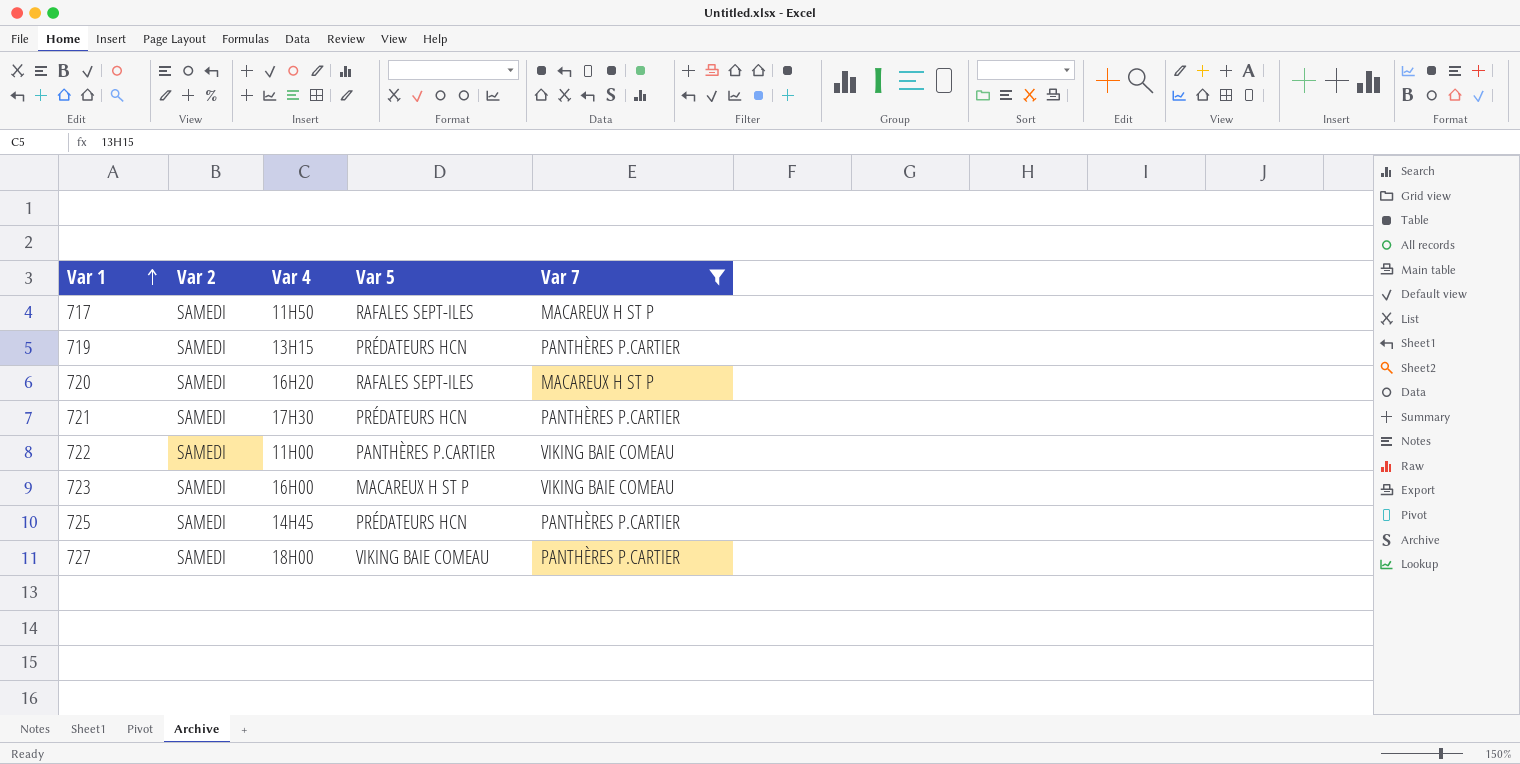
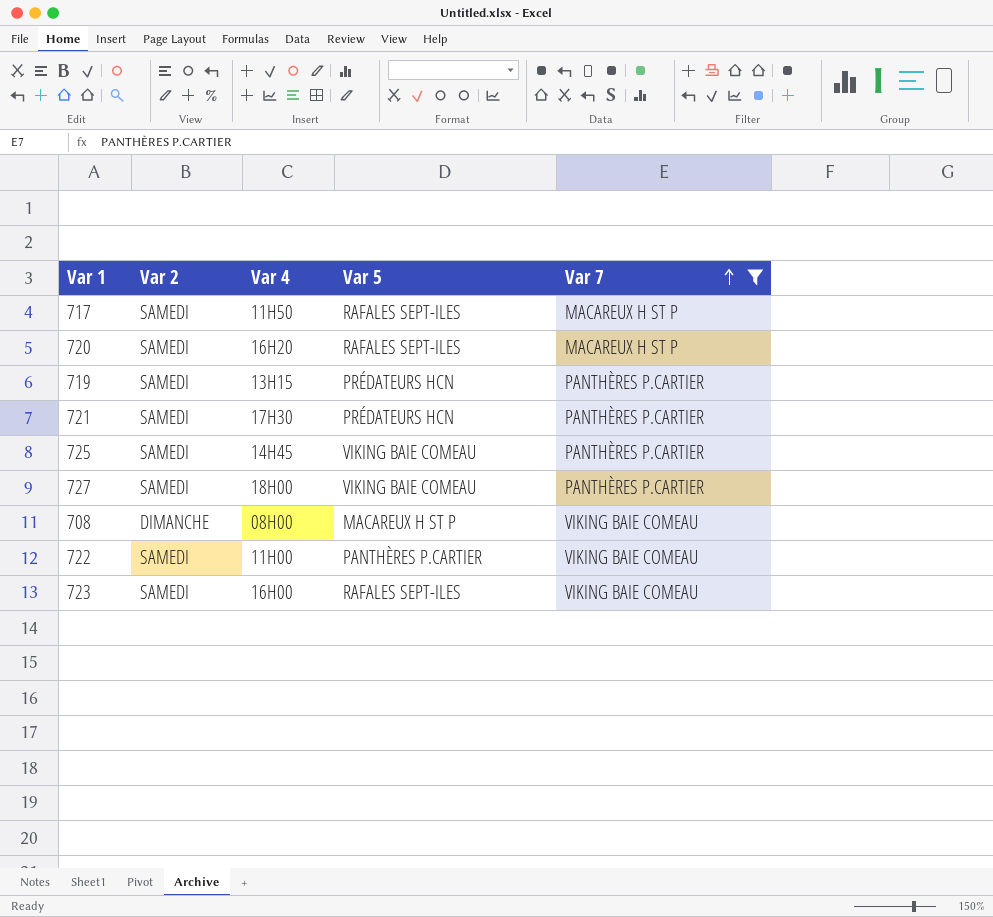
row order: Var 1 ascending -> Var 7 ascending
725 | Var 5: PRÉDATEURS HCN -> VIKING BAIE COMEAU
row 708: none -> DIMANCHE | 08H00 | MACAREUX H ST P | VIKING BAIE COMEAU
723 | Var 5: MACAREUX H ST P -> RAFALES SEPT-ILES

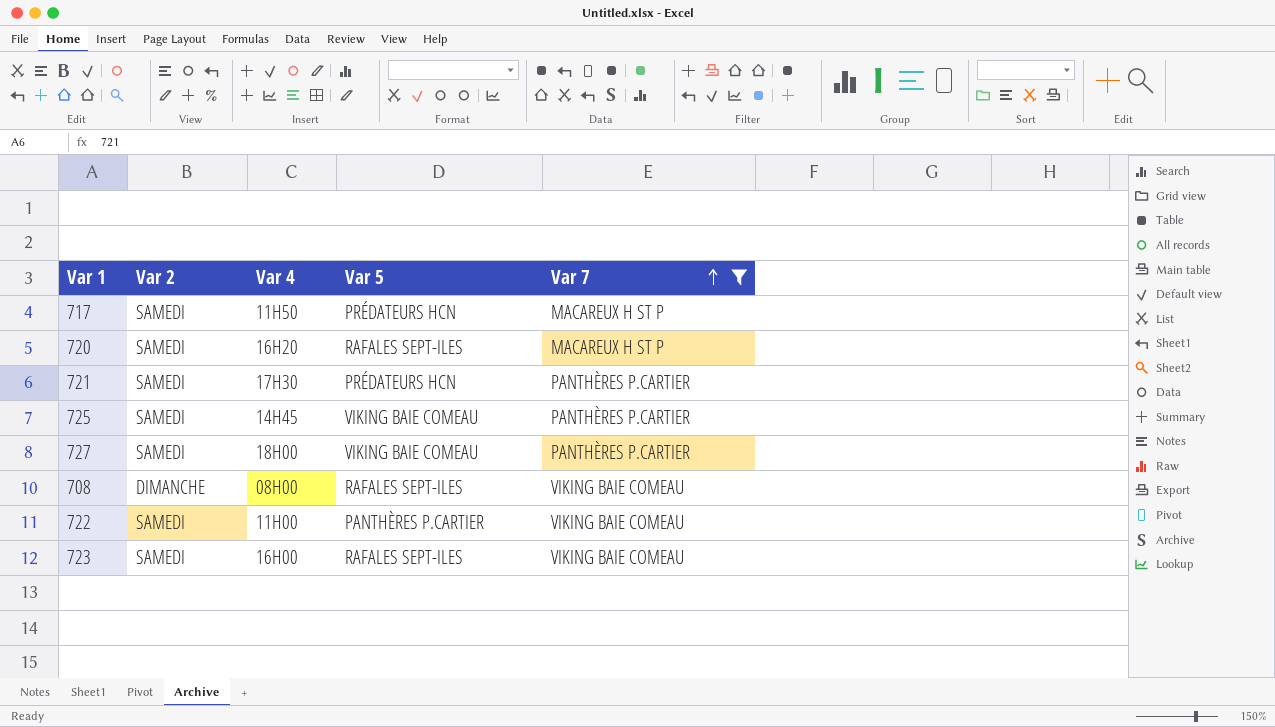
row 719: SAMEDI | 13H15 | PRÉDATEURS HCN | PANTHÈRES P.CARTIER -> none
717 | Var 5: RAFALES SEPT-ILES -> PRÉDATEURS HCN
708 | Var 5: MACAREUX H ST P -> RAFALES SEPT-ILES

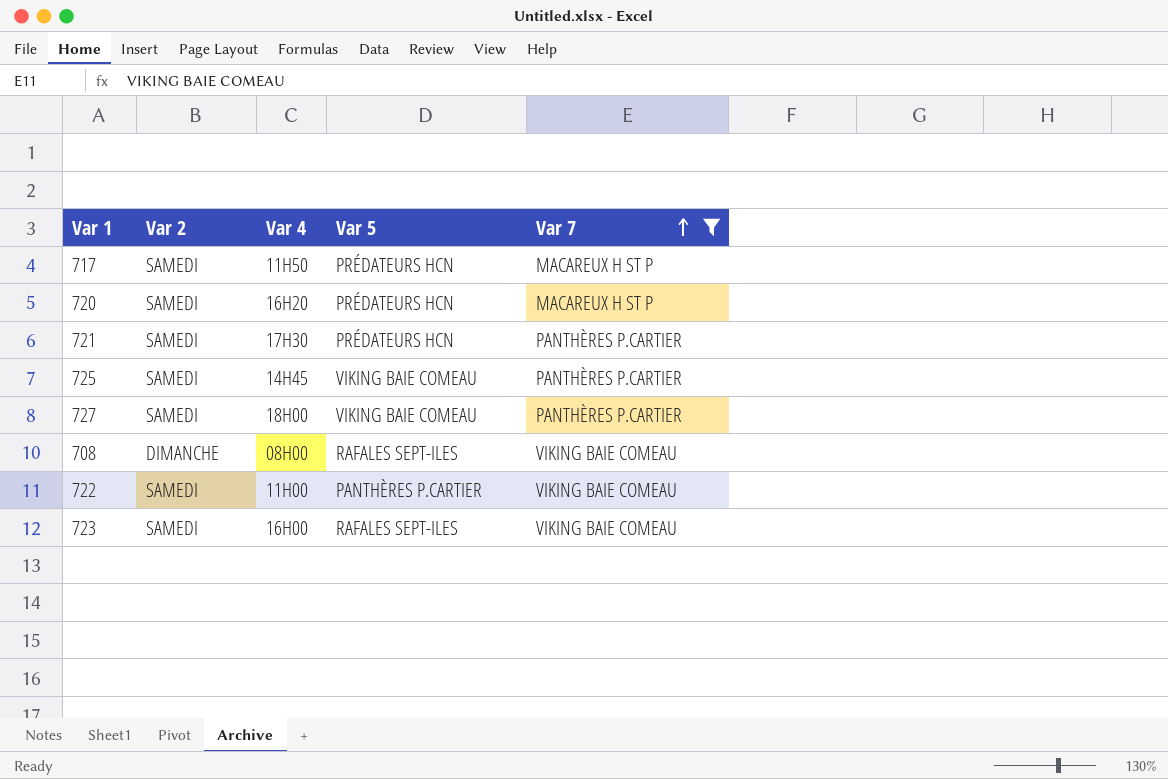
720 | Var 5: RAFALES SEPT-ILES -> PRÉDATEURS HCN

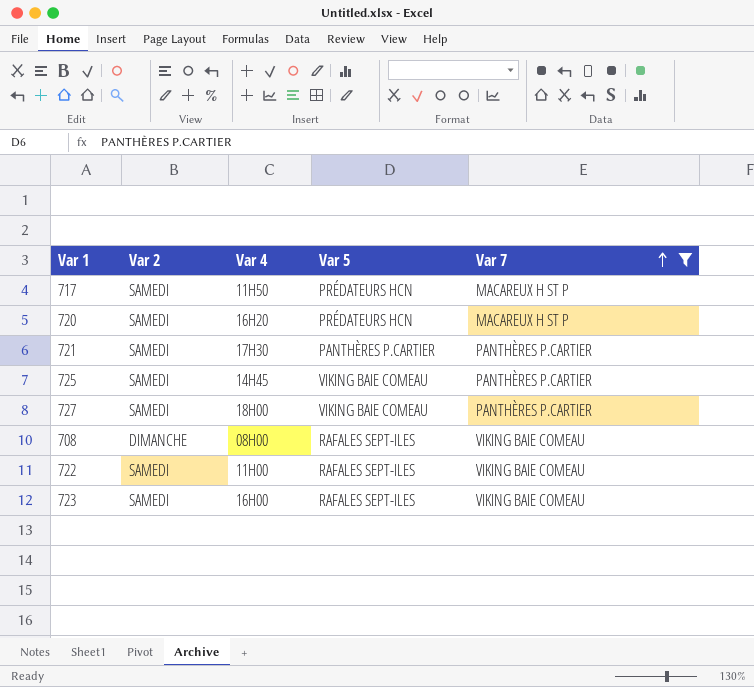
721 | Var 5: PRÉDATEURS HCN -> PANTHÈRES P.CARTIER
722 | Var 5: PANTHÈRES P.CARTIER -> RAFALES SEPT-ILES

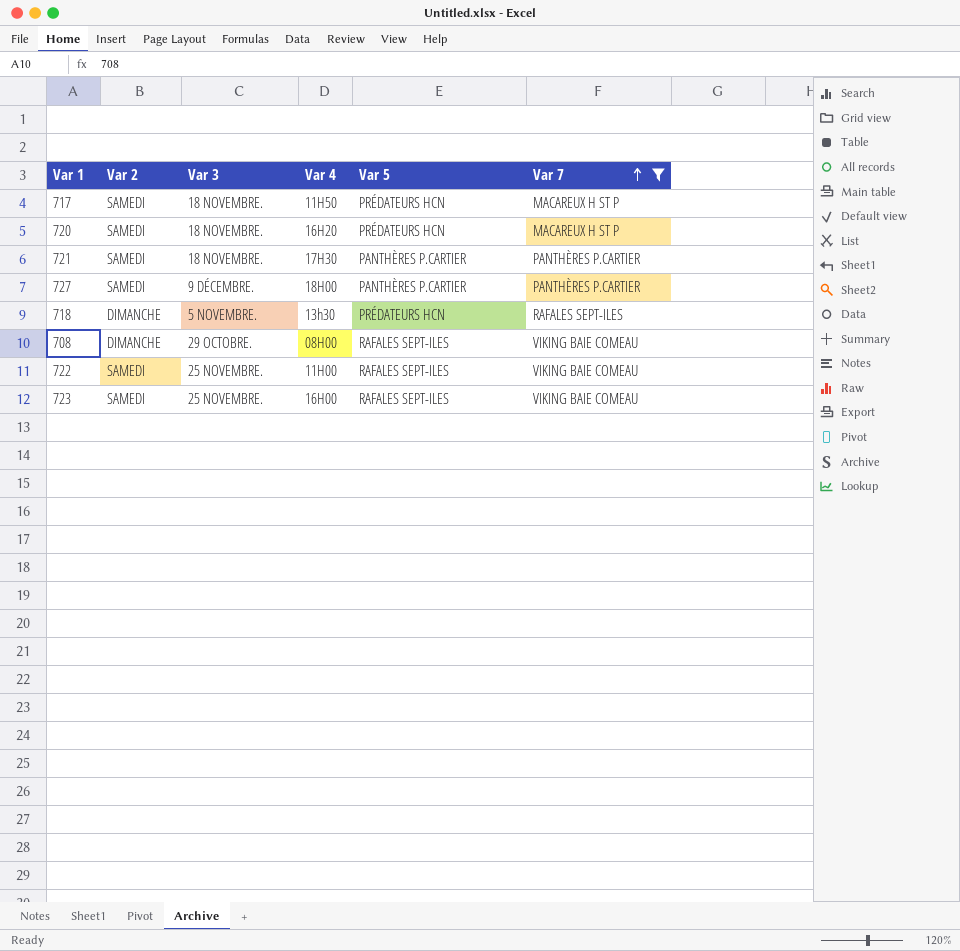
column Var 3 | position: none -> 3
row 725: SAMEDI | 14H45 | VIKING BAIE COMEAU | PANTHÈRES P.CARTIER -> none
727 | Var 5: VIKING BAIE COMEAU -> PANTHÈRES P.CARTIER
row 718: none -> DIMANCHE | 5 NOVEMBRE. | 13h30 | PRÉDATEURS HCN | RAFALES SEPT-ILES

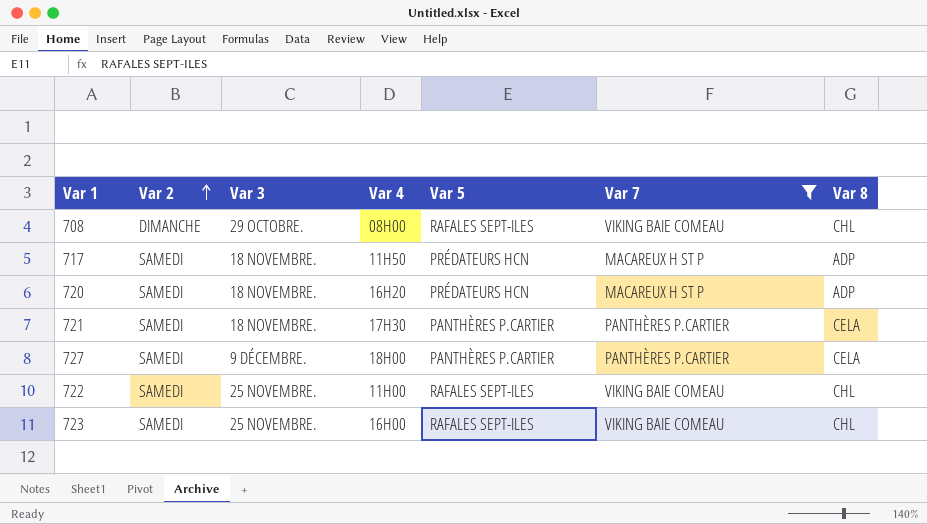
row order: Var 7 ascending -> Var 2 ascending
column Var 8 | position: none -> 7
row 718: DIMANCHE | 5 NOVEMBRE. | 13h30 | PRÉDATEURS HCN | RAFALES SEPT-ILES -> none

